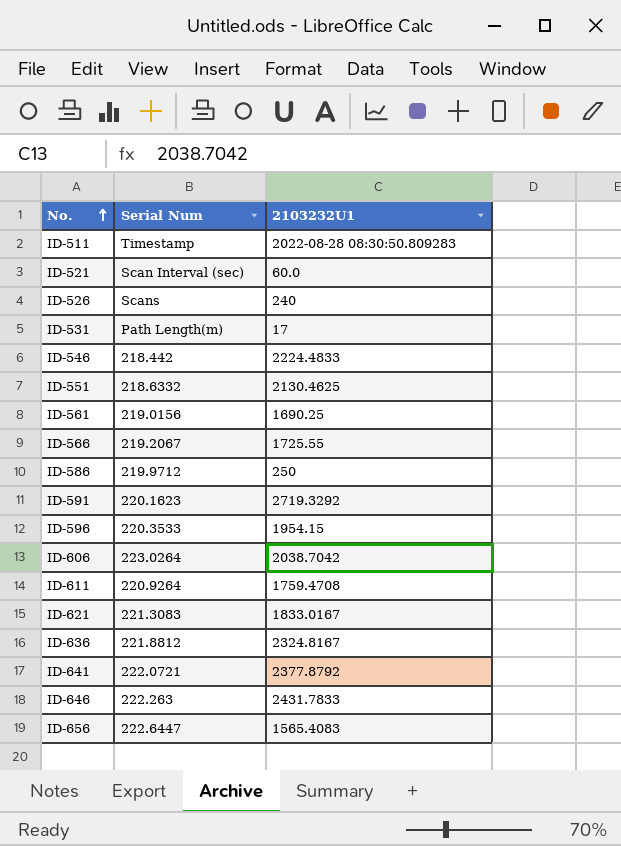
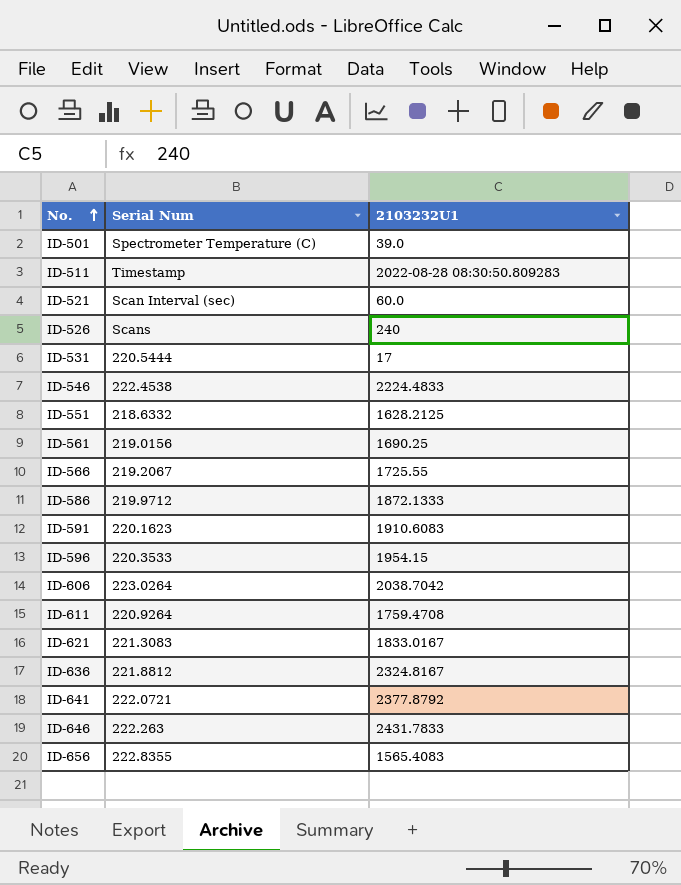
row ID-501: none -> Spectrometer Temperature (C) | 39.0
ID-531 | Serial Num: Path Length(m) -> 220.5444
ID-546 | Serial Num: 218.442 -> 222.4538
ID-551 | 2103232U1: 2130.4625 -> 1628.2125
ID-586 | 2103232U1: 250 -> 1872.1333
ID-591 | 2103232U1: 2719.3292 -> 1910.6083
ID-656 | Serial Num: 222.6447 -> 222.8355

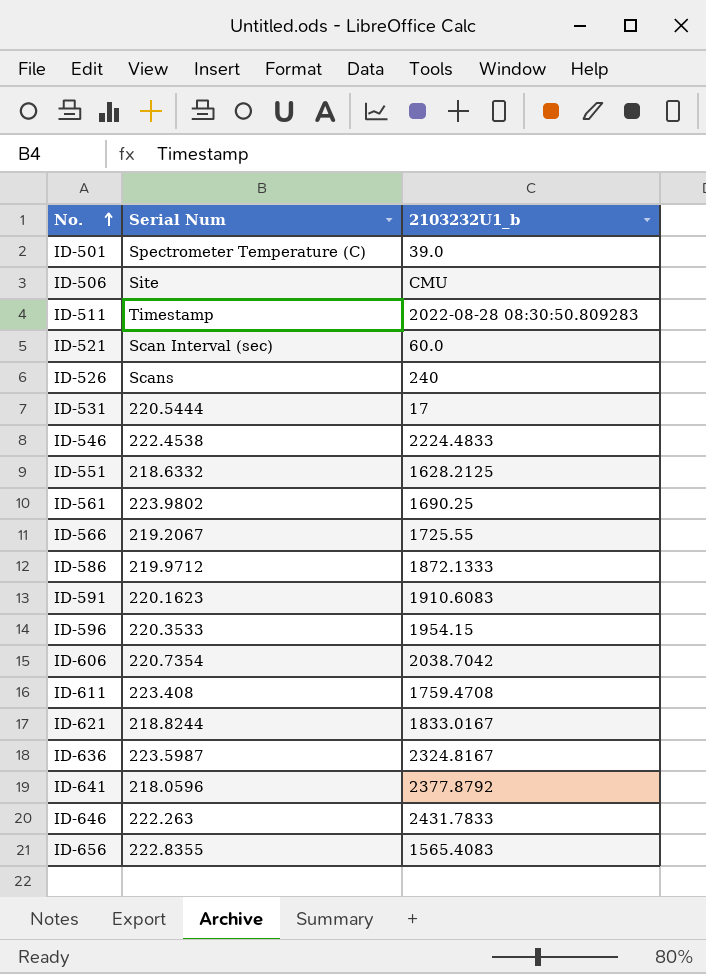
column name: 2103232U1 -> 2103232U1_b
row ID-506: none -> Site | CMU
ID-561 | Serial Num: 219.0156 -> 223.9802
ID-606 | Serial Num: 223.0264 -> 220.7354
ID-611 | Serial Num: 220.9264 -> 223.408
ID-621 | Serial Num: 221.3083 -> 218.8244
ID-636 | Serial Num: 221.8812 -> 223.5987
ID-641 | Serial Num: 222.0721 -> 218.0596

